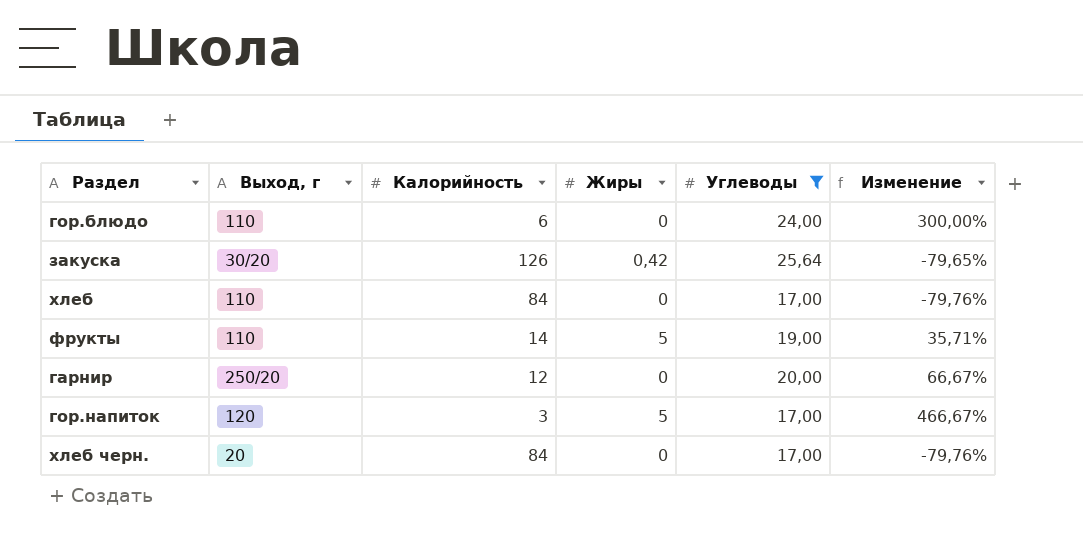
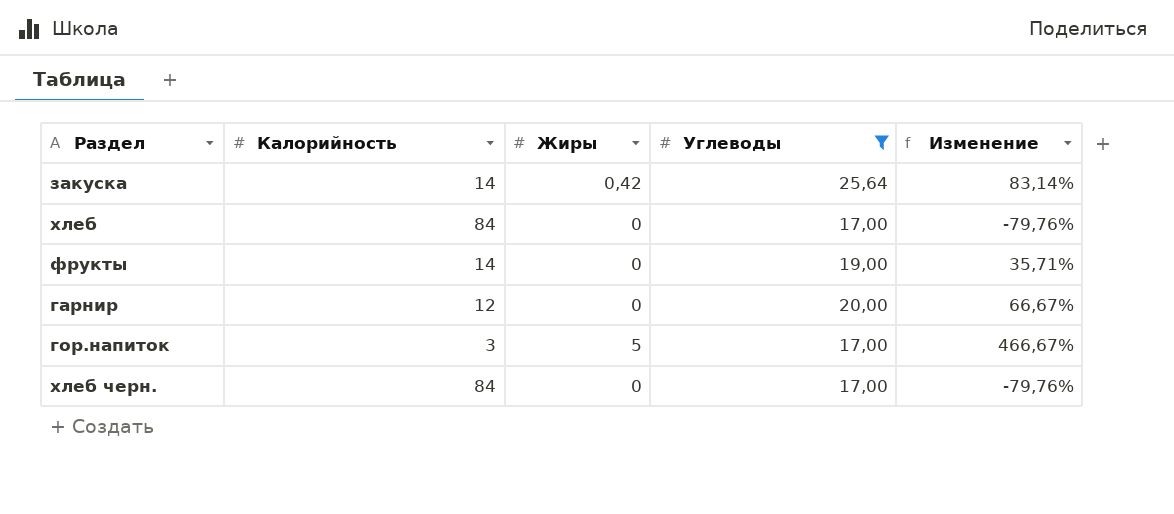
column Выход, г | position: 2 -> none
row гор.блюдо: 110 | 6 | 0 | 24,00 | 300,00% -> none
закуска | Калорийность: 126 -> 14
закуска | Изменение: -79,65% -> 83,14%
фрукты | Жиры: 5 -> 0

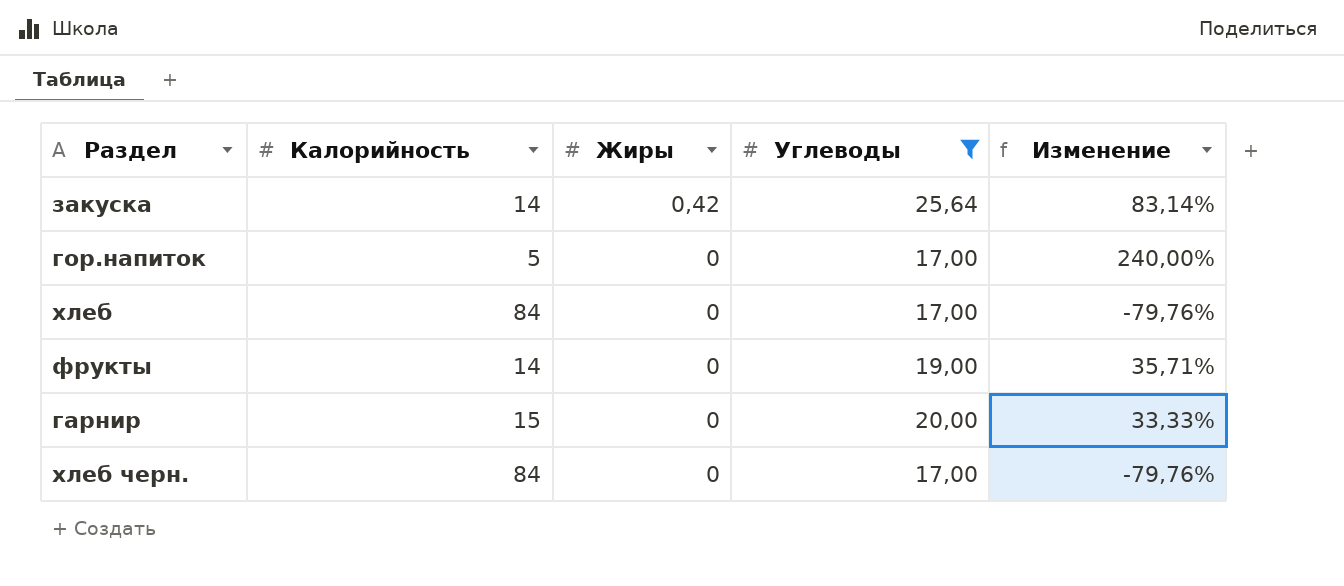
row order: none -> Жиры descending
гор.напиток | Калорийность: 3 -> 5
гор.напиток | Жиры: 5 -> 0
гор.напиток | Изменение: 466,67% -> 240,00%
гарнир | Калорийность: 12 -> 15
гарнир | Изменение: 66,67% -> 33,33%

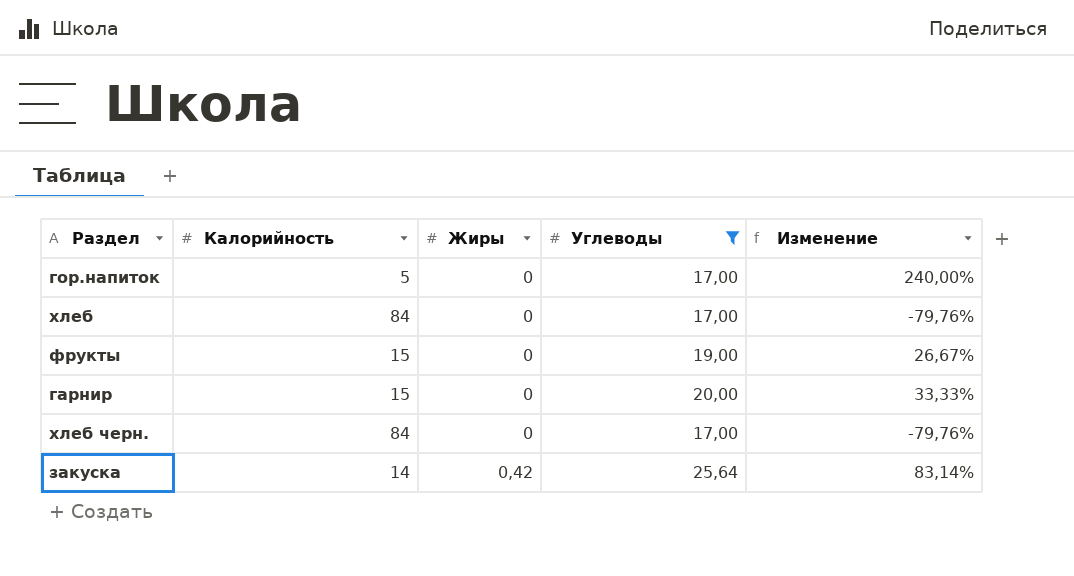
row order: Жиры descending -> Жиры ascending
фрукты | Калорийность: 14 -> 15
фрукты | Изменение: 35,71% -> 26,67%

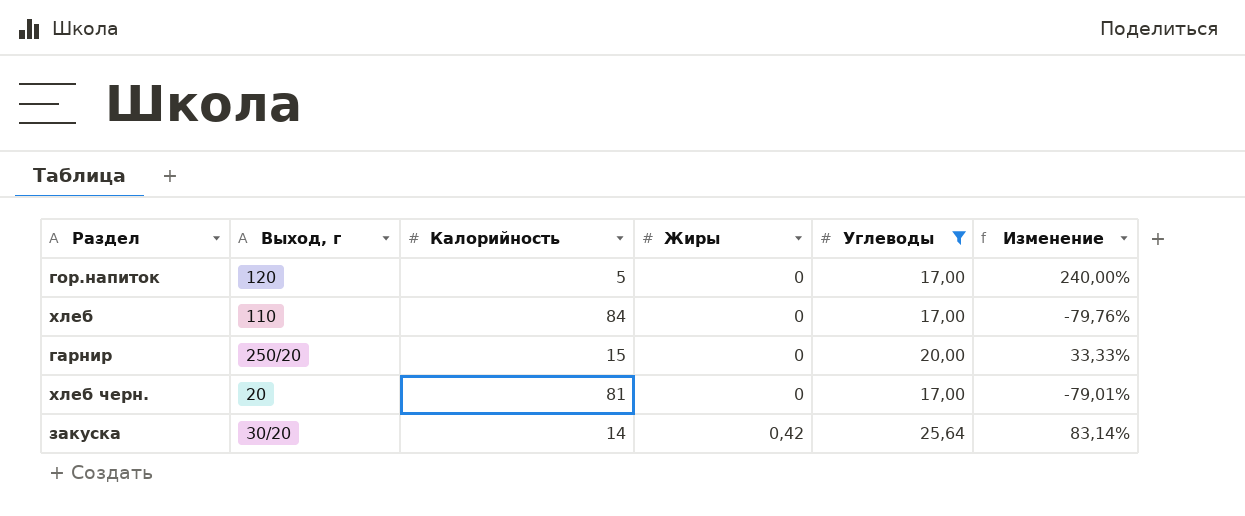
column Выход, г | position: none -> 2
row фрукты: 15 | 0 | 19,00 | 26,67% -> none
хлеб черн. | Калорийность: 84 -> 81
хлеб черн. | Изменение: -79,76% -> -79,01%

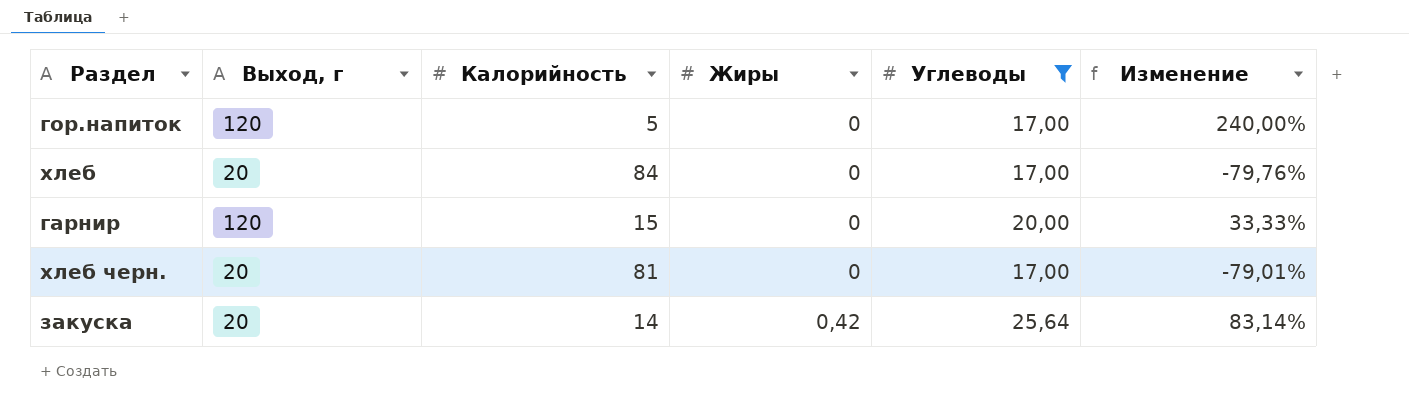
хлеб | Выход, г: 110 -> 20
гарнир | Выход, г: 250/20 -> 120
закуска | Выход, г: 30/20 -> 20

